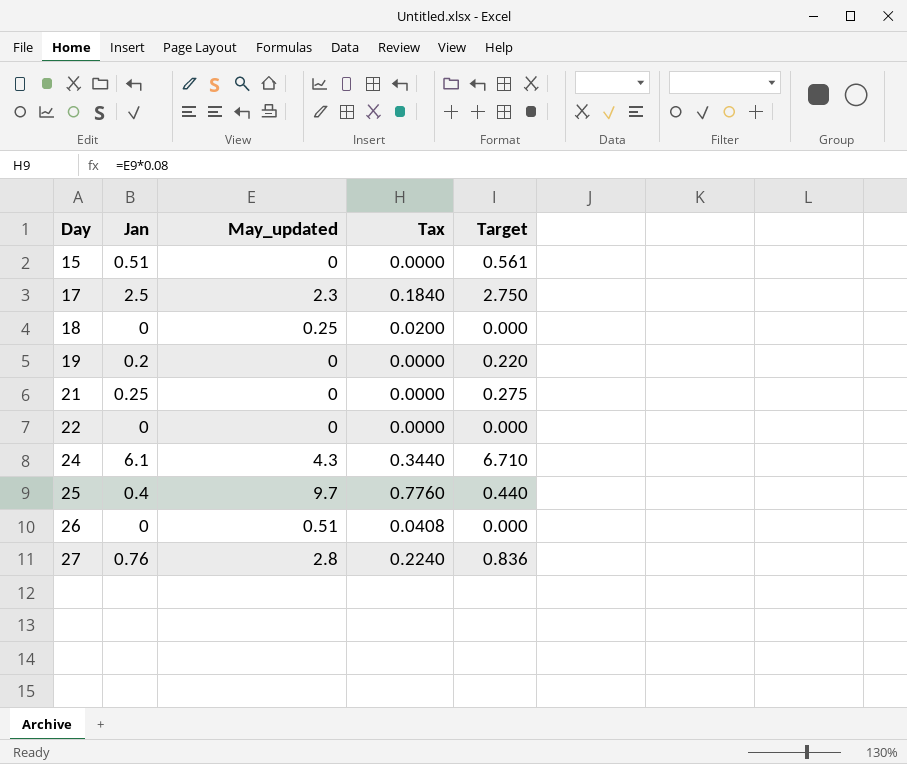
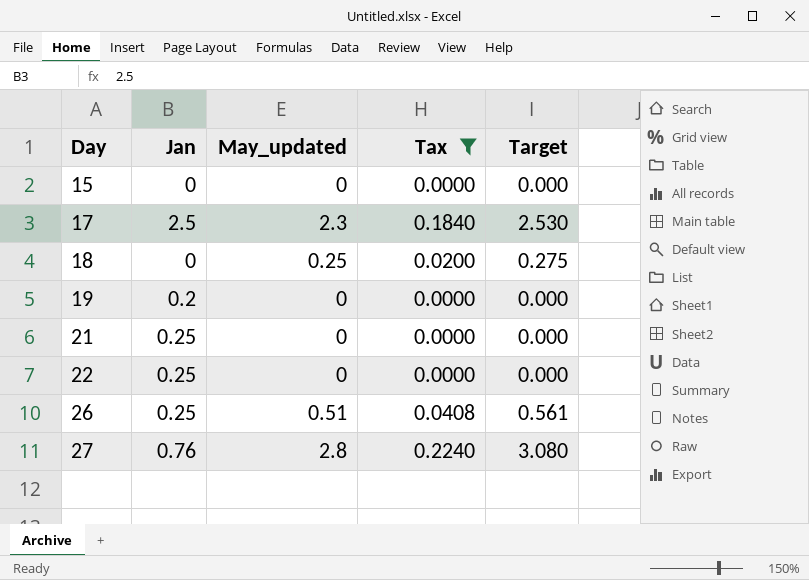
filter: none -> Tax <= 0.2240
column Target | formula: [Jan] * 1.1 -> [May_updated] * 1.1
15 | Jan: 0.51 -> 0
22 | Jan: 0 -> 0.25
26 | Jan: 0 -> 0.25

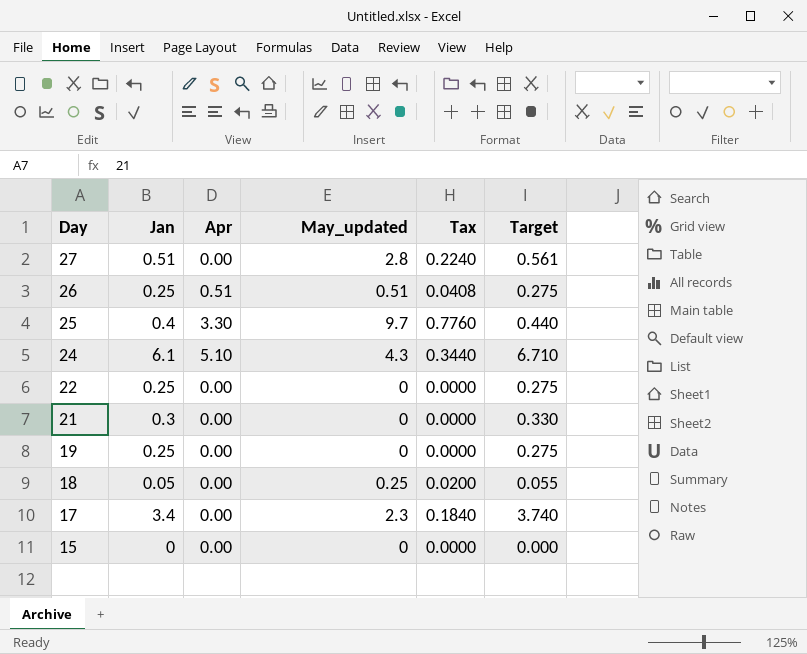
filter: Tax <= 0.2240 -> none
row order: Day ascending -> Day descending
column Apr | position: none -> 3
column Target | formula: [May_updated] * 1.1 -> [Jan] * 1.1
27 | Jan: 0.76 -> 0.51
21 | Jan: 0.25 -> 0.3
19 | Jan: 0.2 -> 0.25
18 | Jan: 0 -> 0.05
17 | Jan: 2.5 -> 3.4

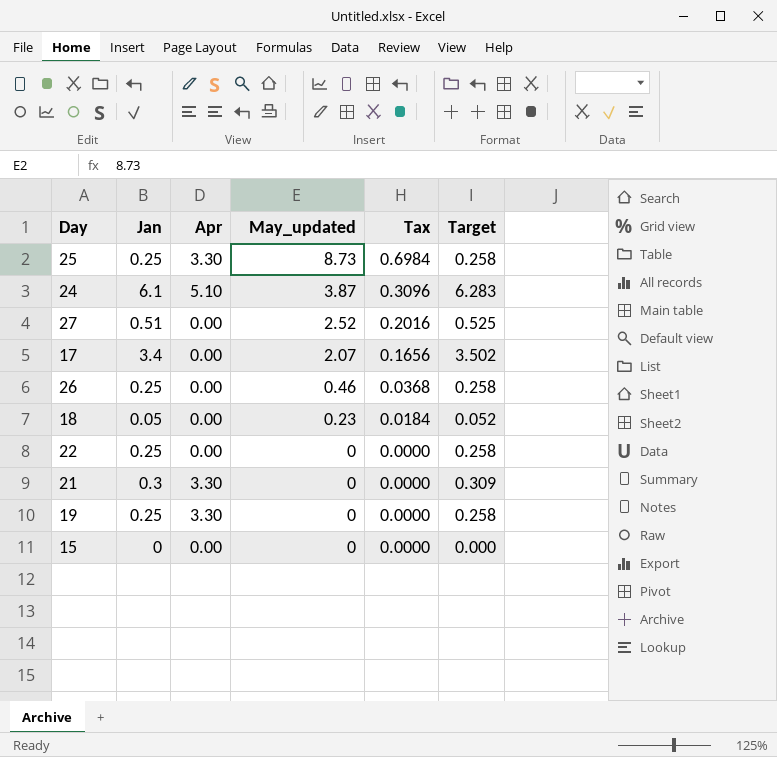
row order: Day descending -> May_updated descending
column Target | formula: [Jan] * 1.1 -> [Jan] * 1.03
25 | Jan: 0.4 -> 0.25
25 | May_updated: 9.7 -> 8.73
25 | Tax: 0.7760 -> 0.6984
24 | May_updated: 4.3 -> 3.87
24 | Tax: 0.3440 -> 0.3096
27 | May_updated: 2.8 -> 2.52
27 | Tax: 0.2240 -> 0.2016
17 | May_updated: 2.3 -> 2.07
17 | Tax: 0.1840 -> 0.1656
26 | Apr: 0.51 -> 0.00
26 | May_updated: 0.51 -> 0.46
26 | Tax: 0.0408 -> 0.0368
18 | May_updated: 0.25 -> 0.23
18 | Tax: 0.0200 -> 0.0184
21 | Apr: 0.00 -> 3.30
19 | Apr: 0.00 -> 3.30

